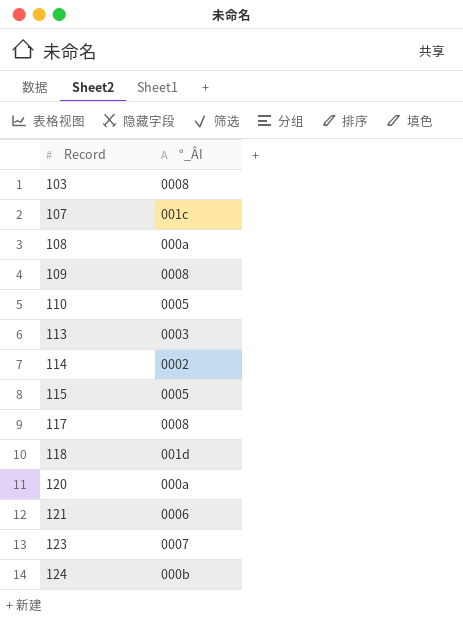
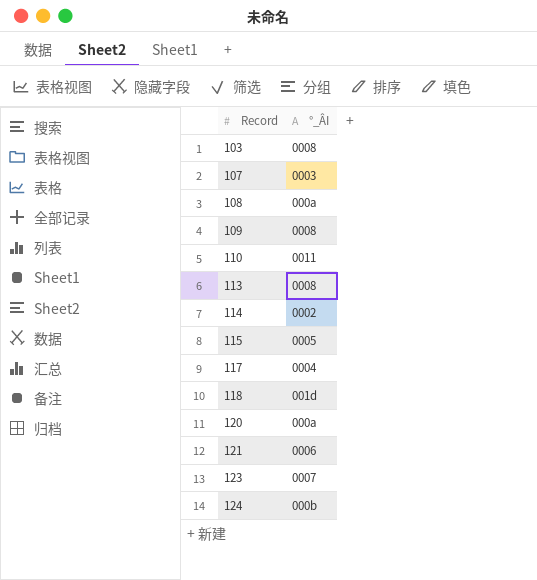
107 | °_ÂI: 001c -> 0003
110 | °_ÂI: 0005 -> 0011
113 | °_ÂI: 0003 -> 0008
117 | °_ÂI: 0008 -> 0004

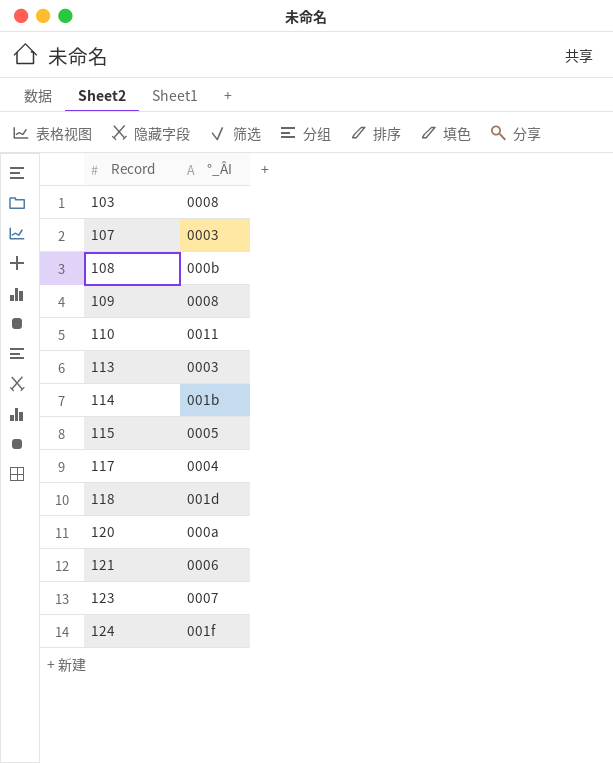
108 | °_ÂI: 000a -> 000b
113 | °_ÂI: 0008 -> 0003
114 | °_ÂI: 0002 -> 001b
124 | °_ÂI: 000b -> 001f

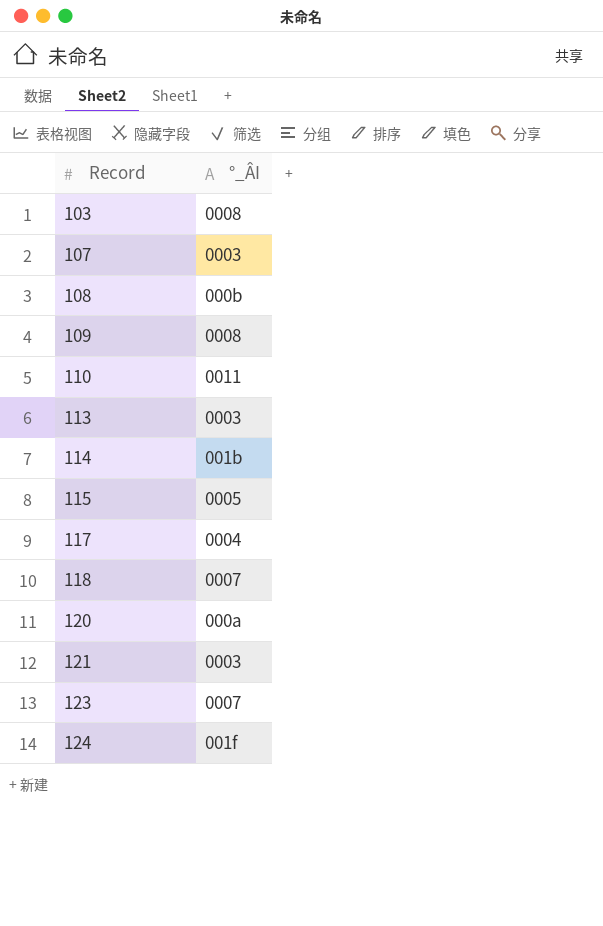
118 | °_ÂI: 001d -> 0007
121 | °_ÂI: 0006 -> 0003

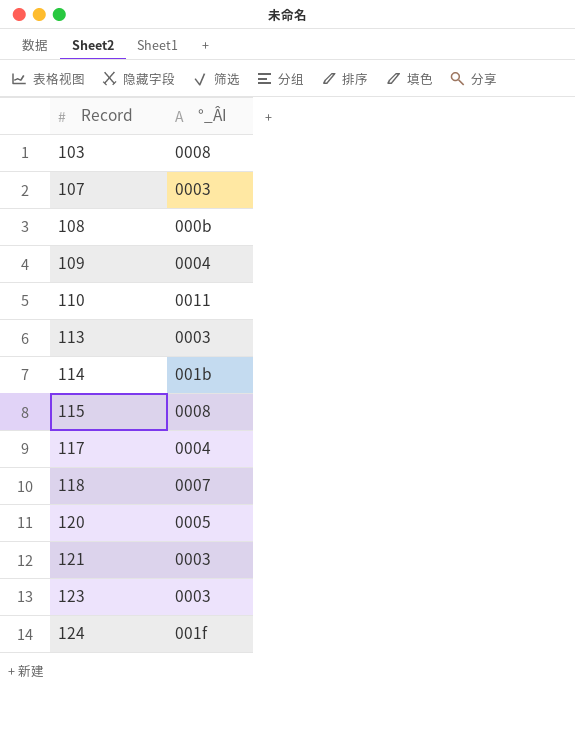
109 | °_ÂI: 0008 -> 0004
115 | °_ÂI: 0005 -> 0008
120 | °_ÂI: 000a -> 0005
123 | °_ÂI: 0007 -> 0003

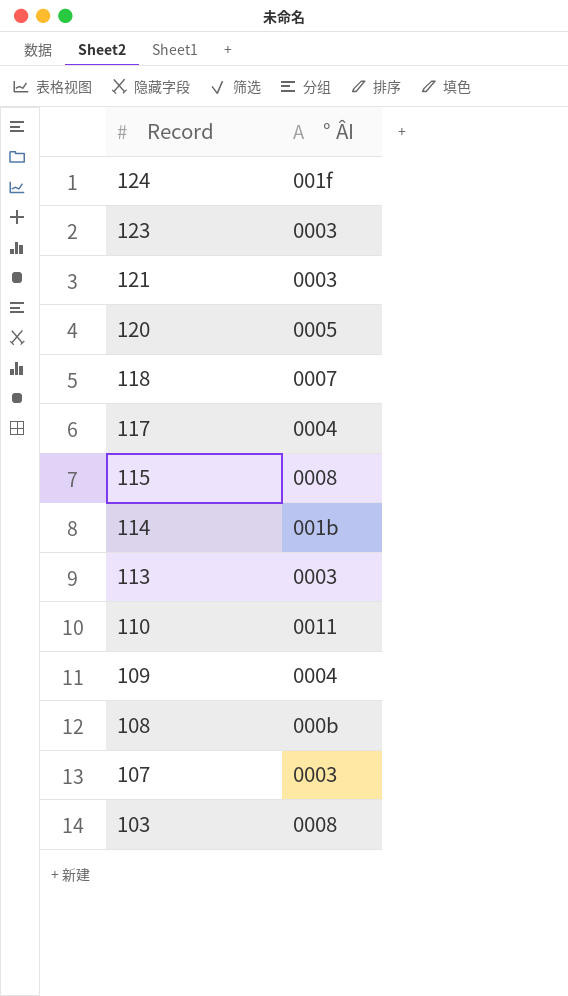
row order: Record ascending -> Record descending
column name: °_ÂI -> ° ÂI

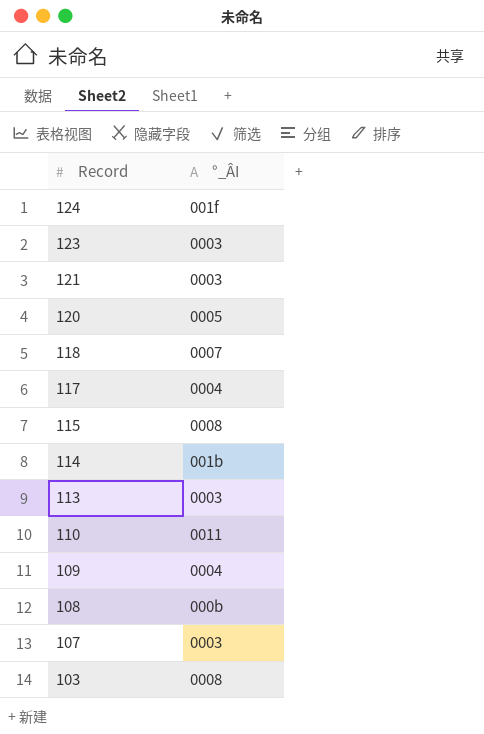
column name: ° ÂI -> °_ÂI

